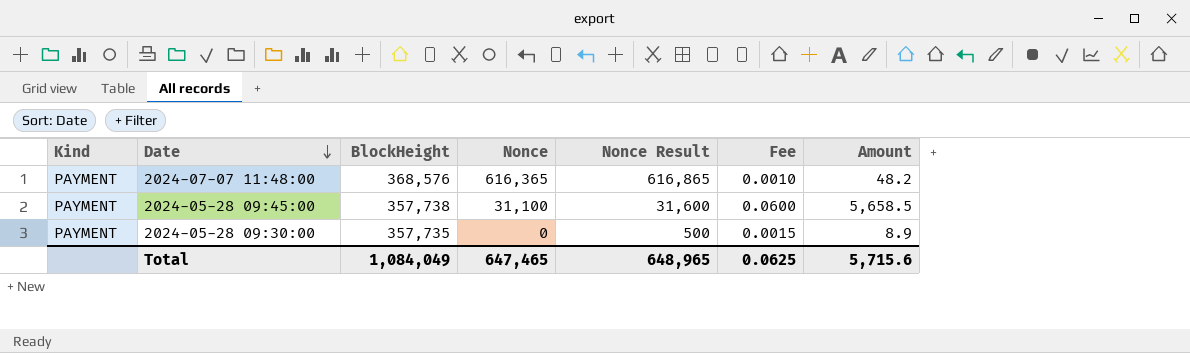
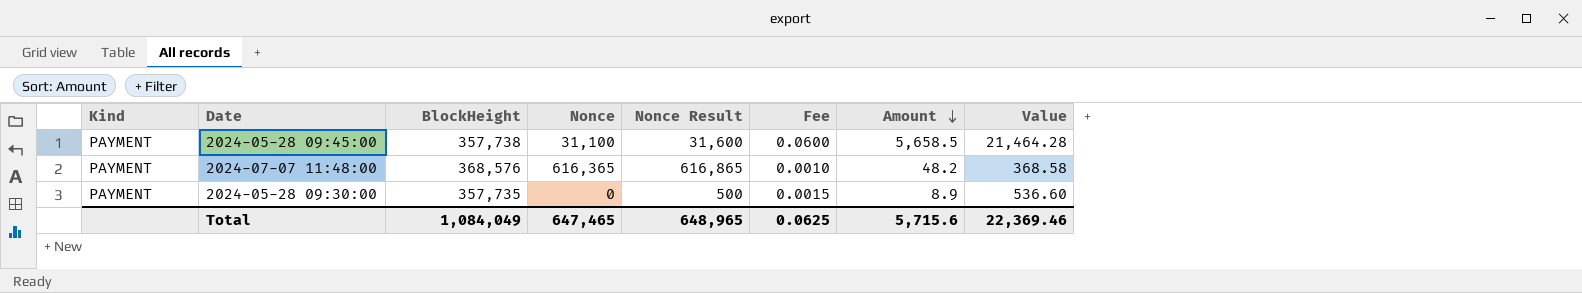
row order: Date descending -> Amount descending
column Value | formula: none -> [BlockHeight] * [Fee]

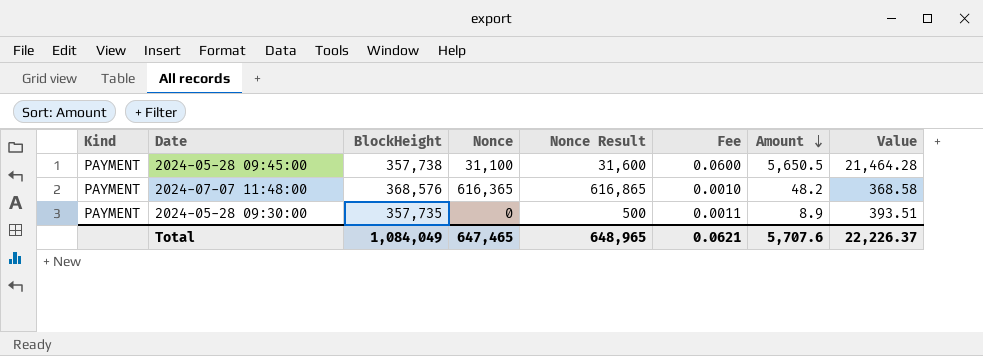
2024-05-28 09:45:00 | Amount: 5,658.5 -> 5,650.5
2024-05-28 09:30:00 | Fee: 0.0015 -> 0.0011
2024-05-28 09:30:00 | Value: 536.60 -> 393.51
Total | Fee: 0.0625 -> 0.0621
Total | Amount: 5,715.6 -> 5,707.6
Total | Value: 22,369.46 -> 22,226.37

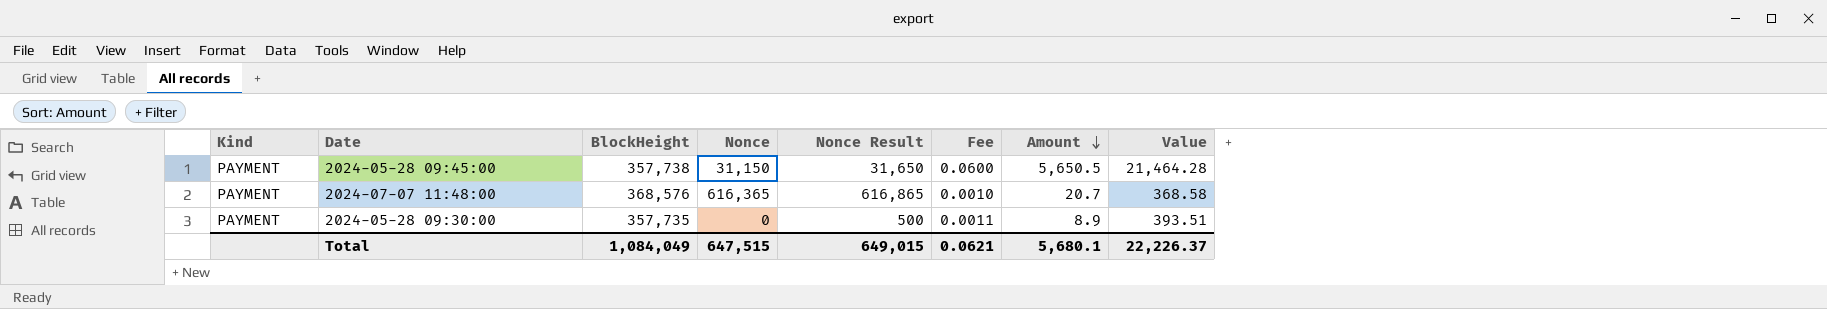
2024-05-28 09:45:00 | Nonce: 31,100 -> 31,150
2024-05-28 09:45:00 | Nonce Result: 31,600 -> 31,650
2024-07-07 11:48:00 | Amount: 48.2 -> 20.7
Total | Nonce: 647,465 -> 647,515
Total | Nonce Result: 648,965 -> 649,015
Total | Amount: 5,707.6 -> 5,680.1

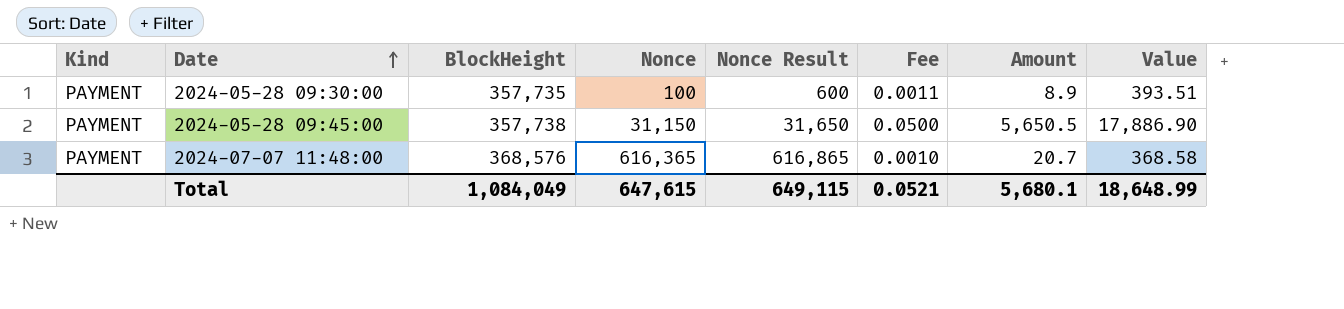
row order: Amount descending -> Date ascending
2024-05-28 09:30:00 | Nonce: 0 -> 100
2024-05-28 09:30:00 | Nonce Result: 500 -> 600
2024-05-28 09:45:00 | Fee: 0.0600 -> 0.0500
2024-05-28 09:45:00 | Value: 21,464.28 -> 17,886.90
Total | Nonce: 647,515 -> 647,615
Total | Nonce Result: 649,015 -> 649,115
Total | Fee: 0.0621 -> 0.0521
Total | Value: 22,226.37 -> 18,648.99

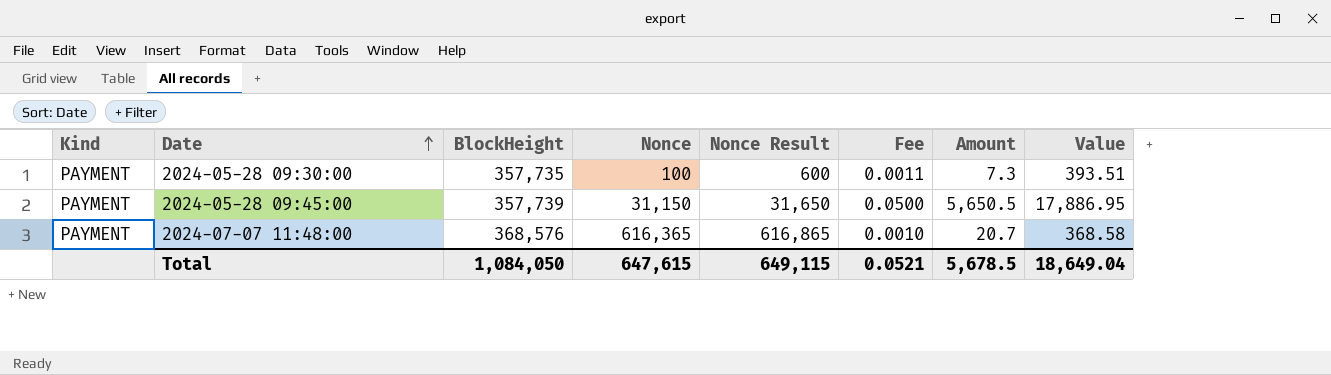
2024-05-28 09:30:00 | Amount: 8.9 -> 7.3
2024-05-28 09:45:00 | BlockHeight: 357,738 -> 357,739
2024-05-28 09:45:00 | Value: 17,886.90 -> 17,886.95
Total | BlockHeight: 1,084,049 -> 1,084,050
Total | Amount: 5,680.1 -> 5,678.5
Total | Value: 18,648.99 -> 18,649.04

